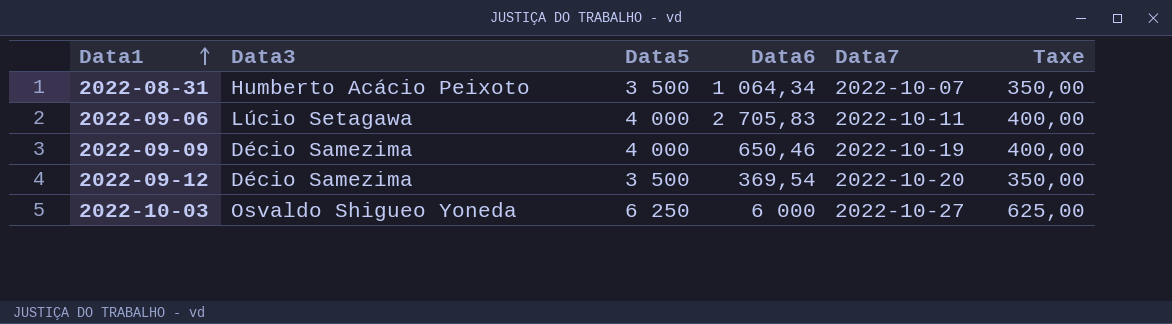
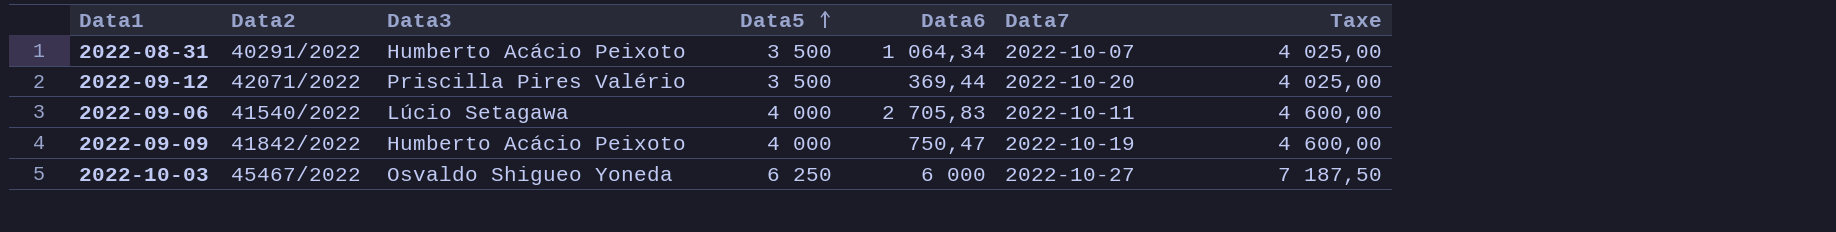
row order: Data1 ascending -> Data5 ascending
column Data2 | position: none -> 2
column Taxe | formula: [Data5] * 0,1 -> [Data5] * 1,15
2022-09-12 | Data3: Décio Samezima -> Priscilla Pires Valério
2022-09-12 | Data6: 369,54 -> 369,44
2022-09-09 | Data3: Décio Samezima -> Humberto Acácio Peixoto
2022-09-09 | Data6: 650,46 -> 750,47

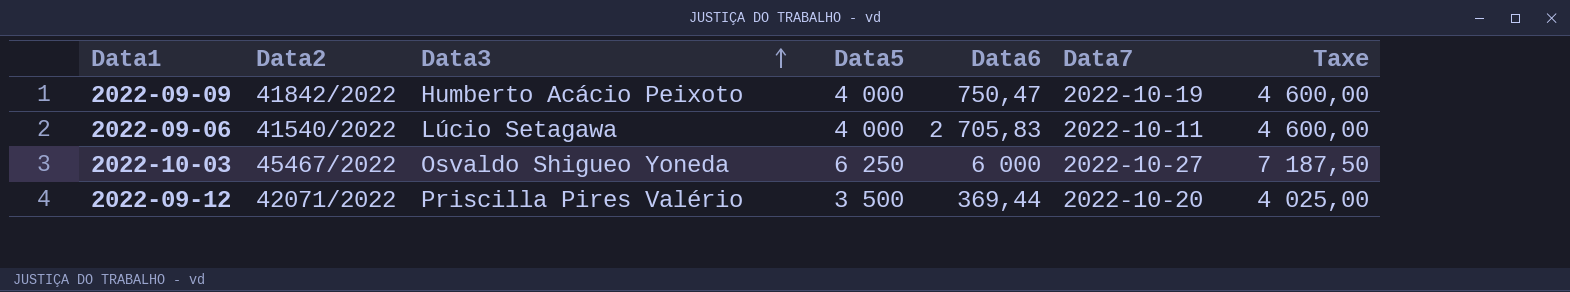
row order: Data5 ascending -> Data3 ascending
row 2022-08-31: 40291/2022 | Humberto Acácio Peixoto | 3 500 | 1 064,34 | 2022-10-07 | 4 025,00 -> none

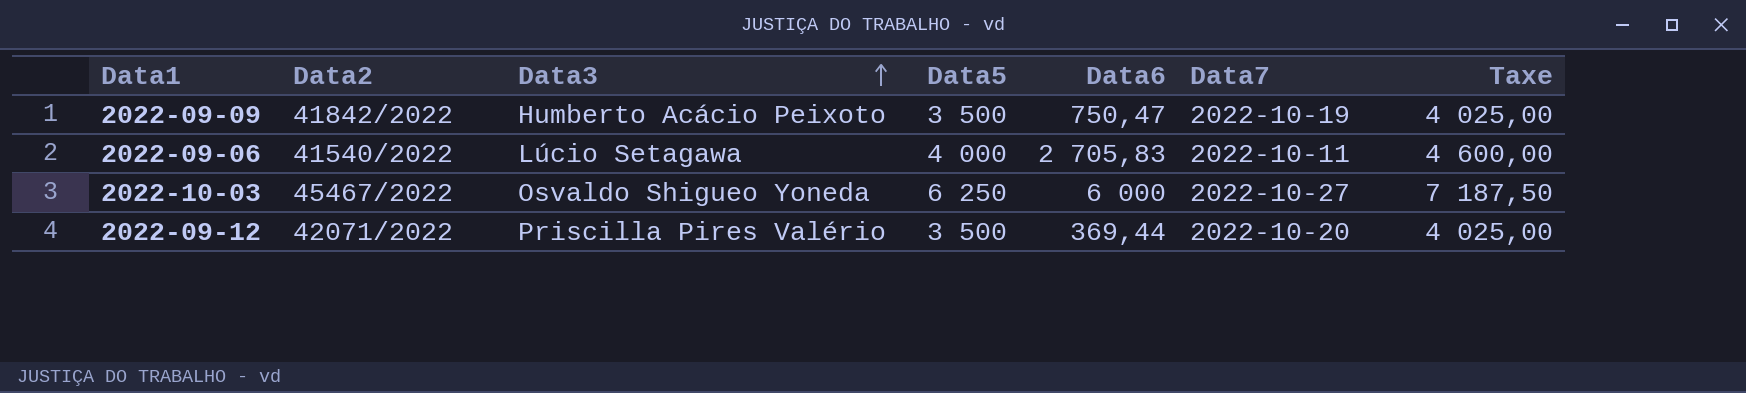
2022-09-09 | Data5: 4 000 -> 3 500
2022-09-09 | Taxe: 4 600,00 -> 4 025,00

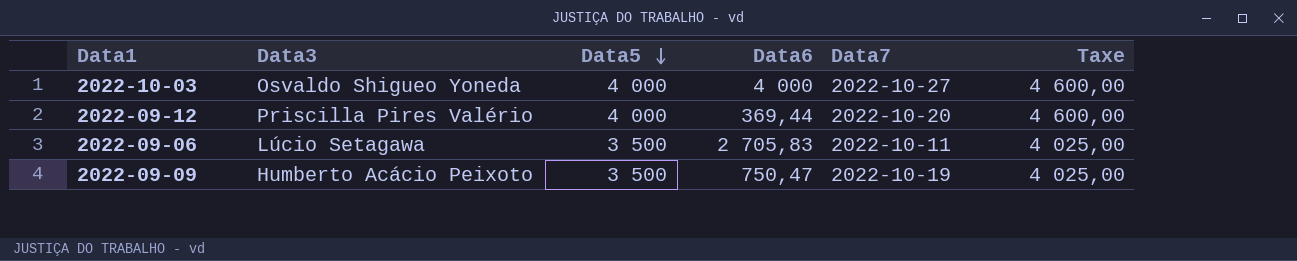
row order: Data3 ascending -> Data5 descending
column Data2 | position: 2 -> none
2022-10-03 | Data5: 6 250 -> 4 000
2022-10-03 | Data6: 6 000 -> 4 000
2022-10-03 | Taxe: 7 187,50 -> 4 600,00
2022-09-12 | Data5: 3 500 -> 4 000
2022-09-12 | Taxe: 4 025,00 -> 4 600,00
2022-09-06 | Data5: 4 000 -> 3 500
2022-09-06 | Taxe: 4 600,00 -> 4 025,00

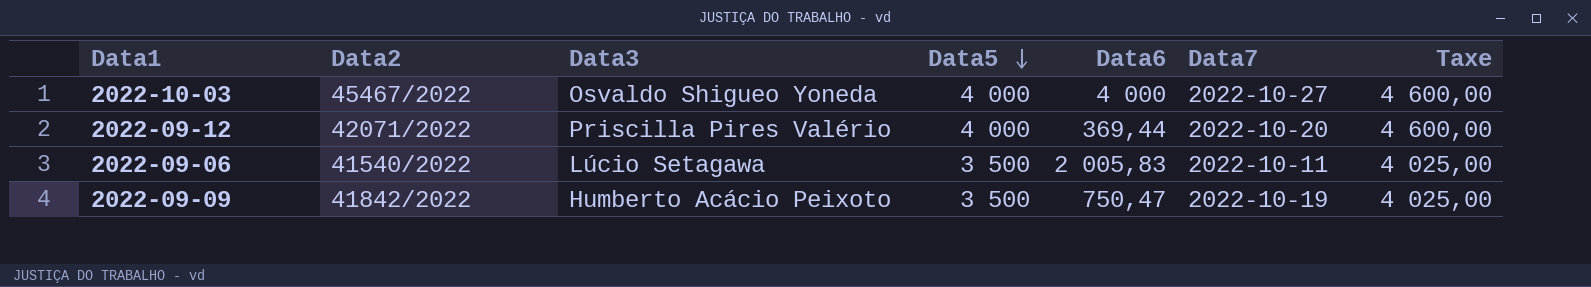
column Data2 | position: none -> 2
2022-09-06 | Data6: 2 705,83 -> 2 005,83

